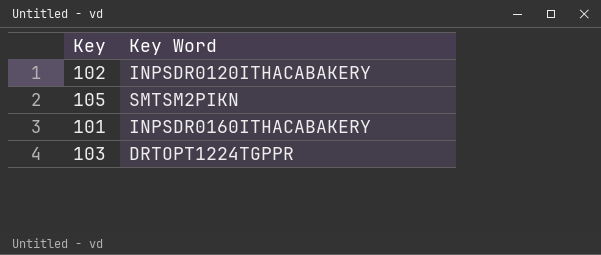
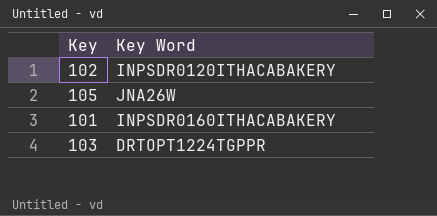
105 | Key Word: SMTSM2PIKN -> JNA26W

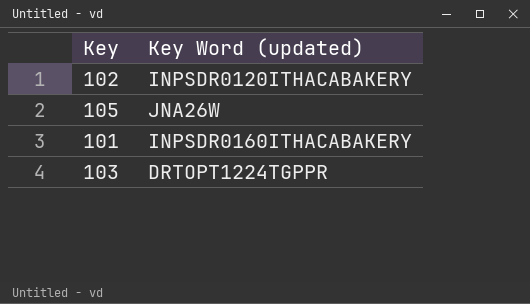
column name: Key Word -> Key Word (updated)

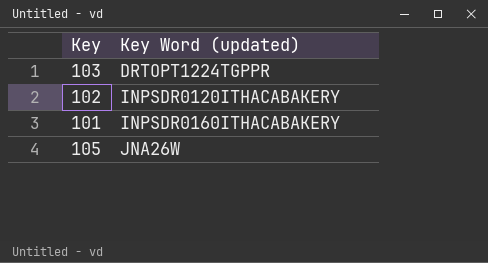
row order: none -> Key Word (updated) ascending

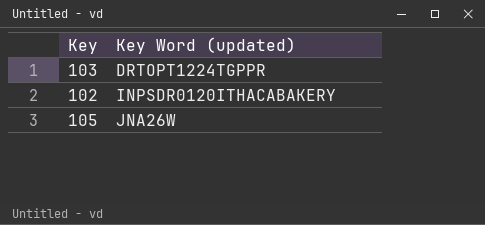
row 101: INPSDR0160ITHACABAKERY -> none

